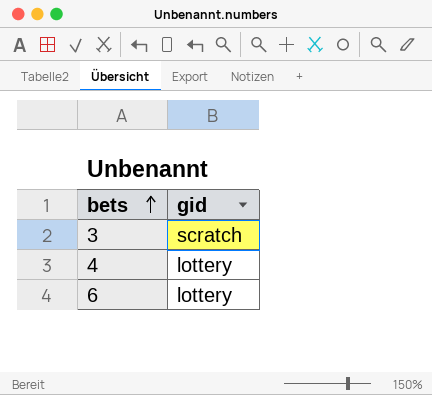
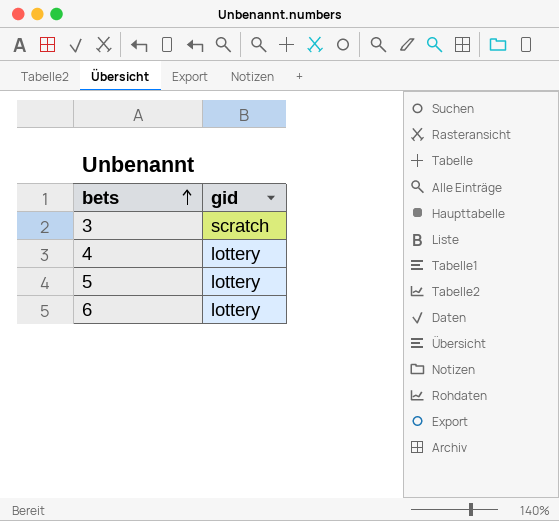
row 5: none -> lottery

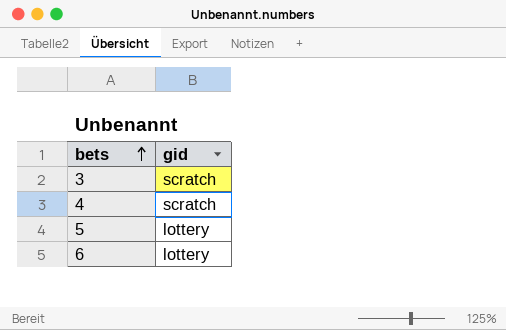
4 | gid: lottery -> scratch

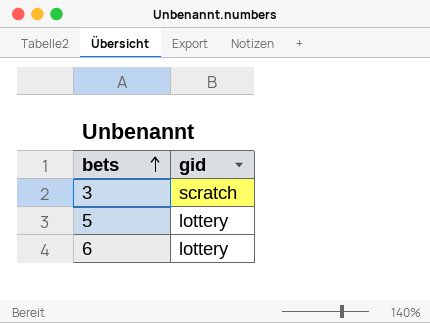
row 4: scratch -> none

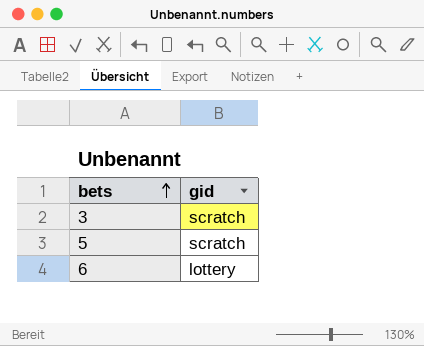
5 | gid: lottery -> scratch

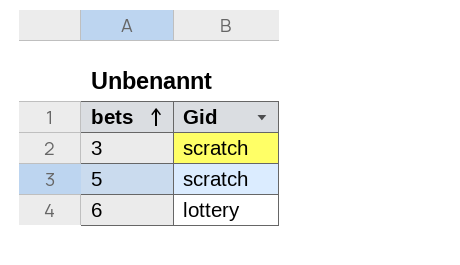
column name: gid -> Gid

